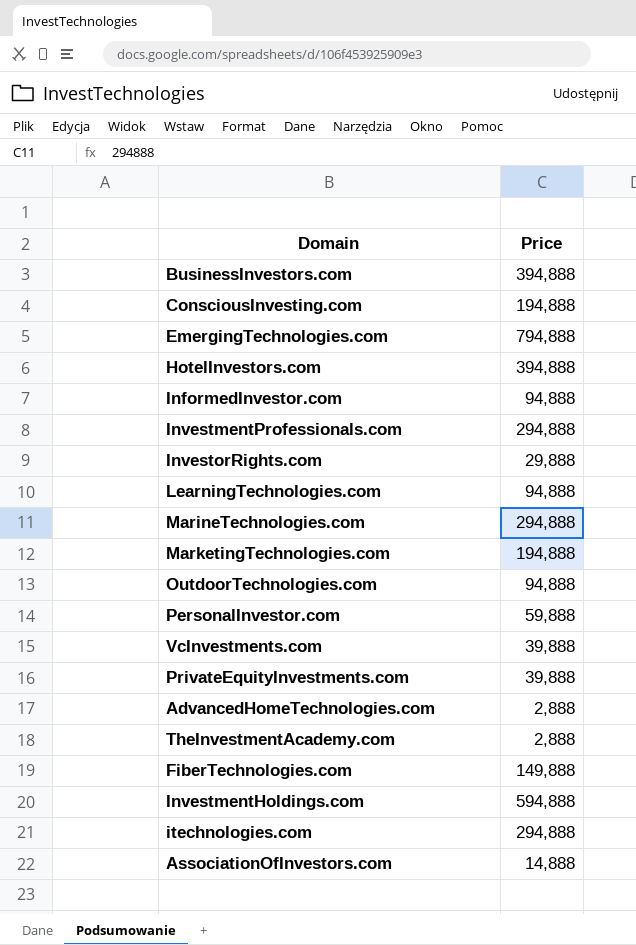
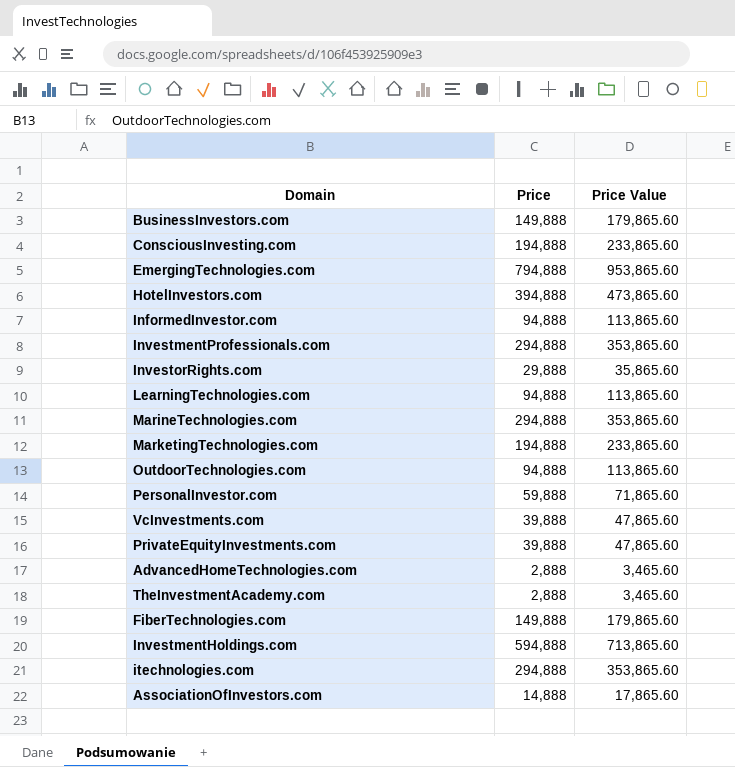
column Price Value | formula: none -> [Price] * 1.2
BusinessInvestors.com | Price: 394,888 -> 149,888

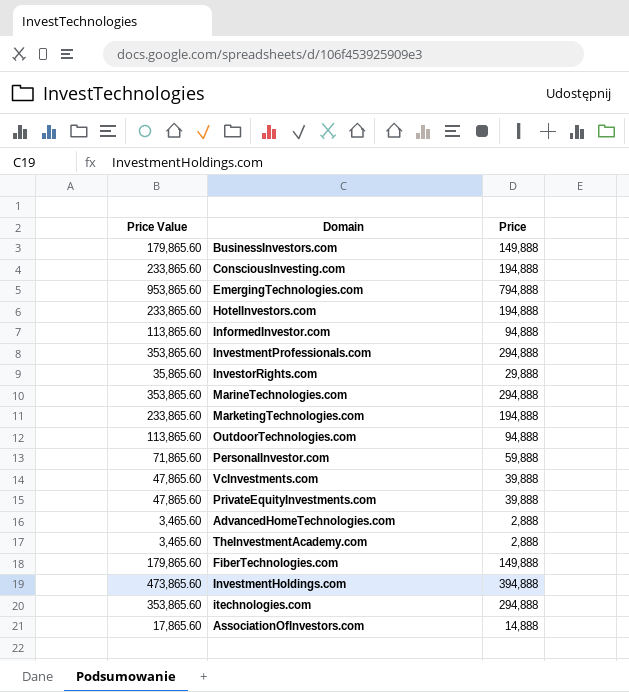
column Price Value | position: 3 -> 1
row LearningTechnologies.com: 94,888 | 113,865.60 -> none
HotelInvestors.com | Price Value: 473,865.60 -> 233,865.60
HotelInvestors.com | Price: 394,888 -> 194,888
InvestmentHoldings.com | Price Value: 713,865.60 -> 473,865.60
InvestmentHoldings.com | Price: 594,888 -> 394,888

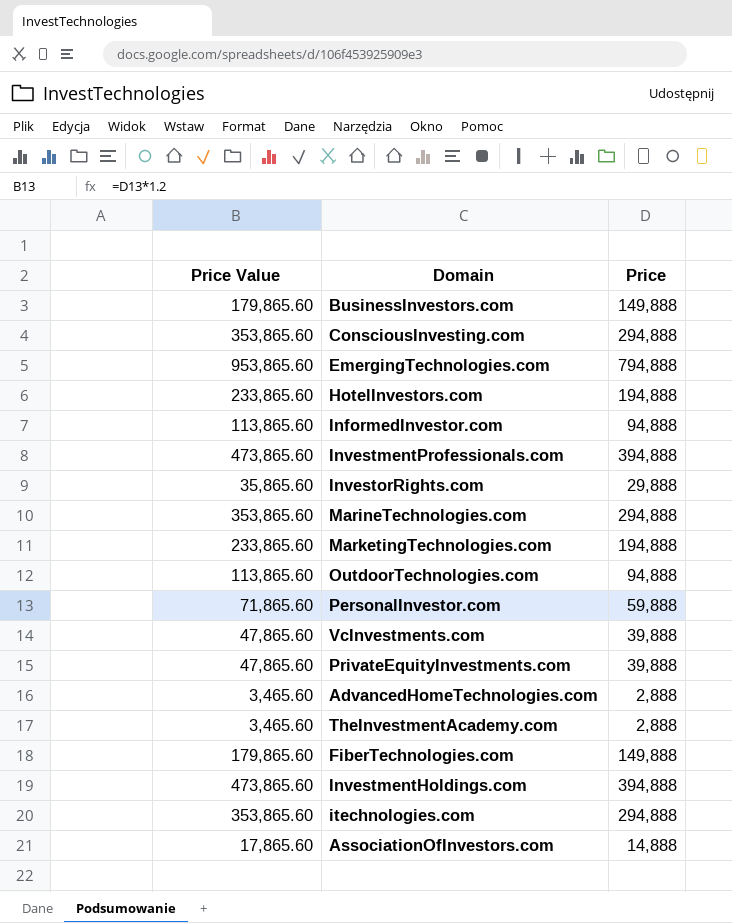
ConsciousInvesting.com | Price Value: 233,865.60 -> 353,865.60
ConsciousInvesting.com | Price: 194,888 -> 294,888
InvestmentProfessionals.com | Price Value: 353,865.60 -> 473,865.60
InvestmentProfessionals.com | Price: 294,888 -> 394,888

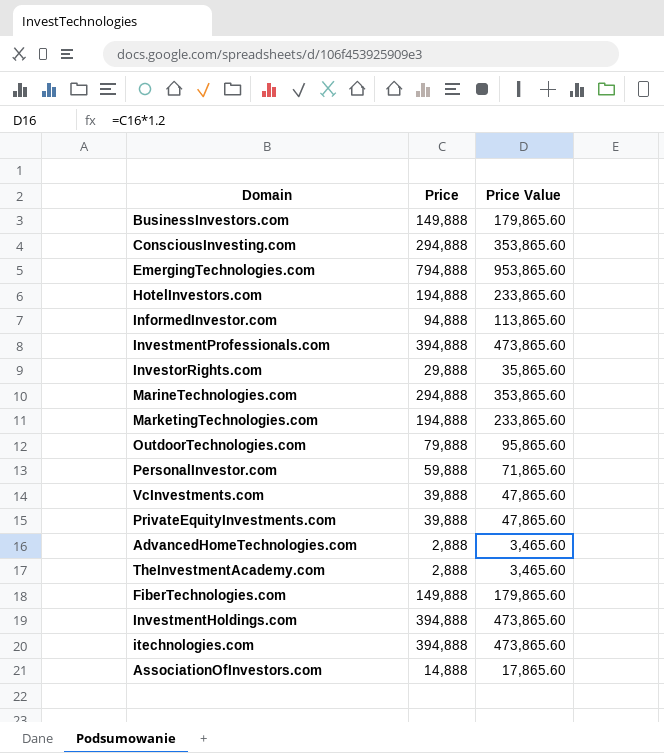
column Price Value | position: 1 -> 3
OutdoorTechnologies.com | Price: 94,888 -> 79,888
OutdoorTechnologies.com | Price Value: 113,865.60 -> 95,865.60
itechnologies.com | Price: 294,888 -> 394,888
itechnologies.com | Price Value: 353,865.60 -> 473,865.60

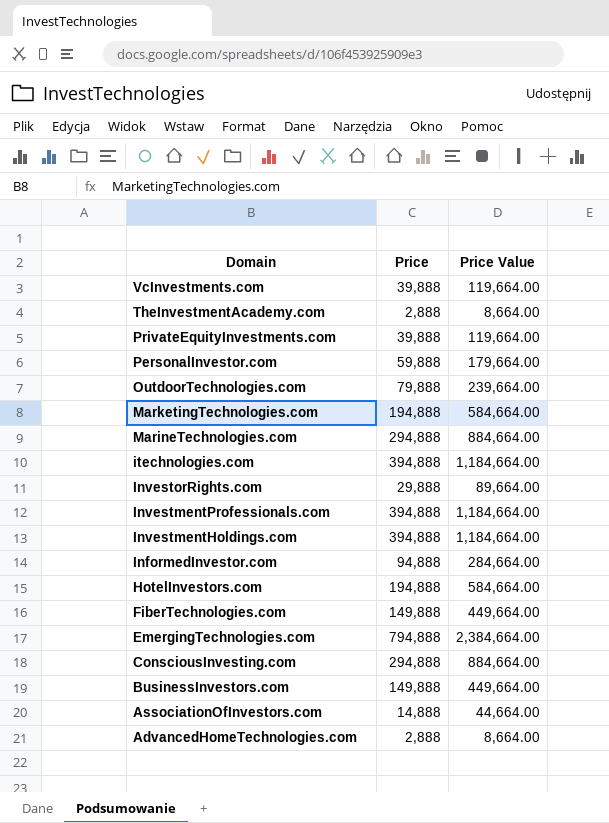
row order: none -> Domain descending
column Price Value | formula: [Price] * 1.2 -> [Price] * 3

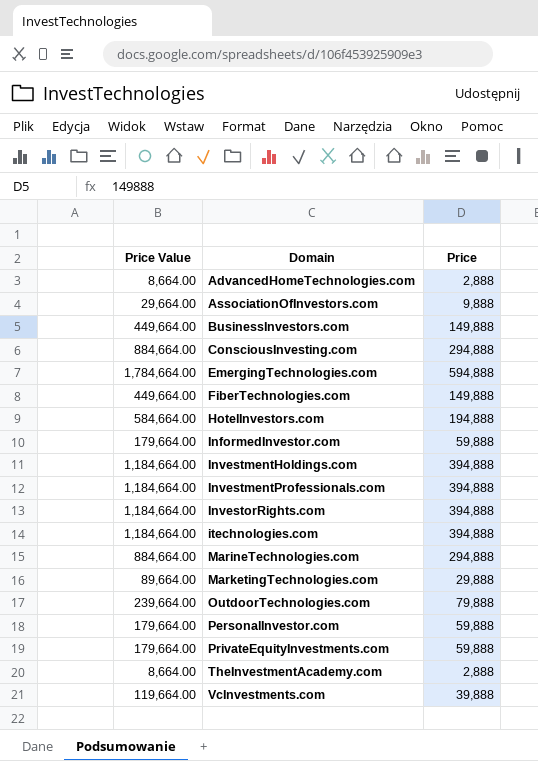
row order: Domain descending -> Domain ascending
column Price Value | position: 3 -> 1
AssociationOfInvestors.com | Price Value: 44,664.00 -> 29,664.00
AssociationOfInvestors.com | Price: 14,888 -> 9,888
EmergingTechnologies.com | Price Value: 2,384,664.00 -> 1,784,664.00
EmergingTechnologies.com | Price: 794,888 -> 594,888
InformedInvestor.com | Price Value: 284,664.00 -> 179,664.00
InformedInvestor.com | Price: 94,888 -> 59,888
InvestorRights.com | Price Value: 89,664.00 -> 1,184,664.00
InvestorRights.com | Price: 29,888 -> 394,888
MarketingTechnologies.com | Price Value: 584,664.00 -> 89,664.00
MarketingTechnologies.com | Price: 194,888 -> 29,888
PrivateEquityInvestments.com | Price Value: 119,664.00 -> 179,664.00
PrivateEquityInvestments.com | Price: 39,888 -> 59,888

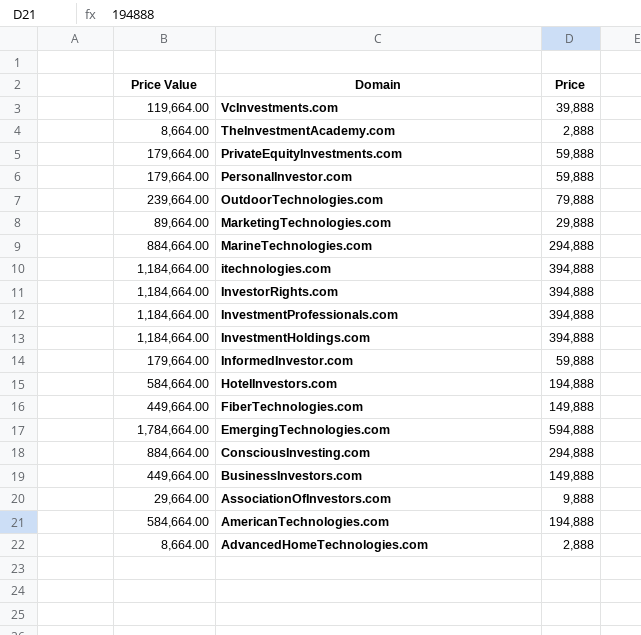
row order: Domain ascending -> Domain descending
row AmericanTechnologies.com: none -> 584,664.00 | 194,888

